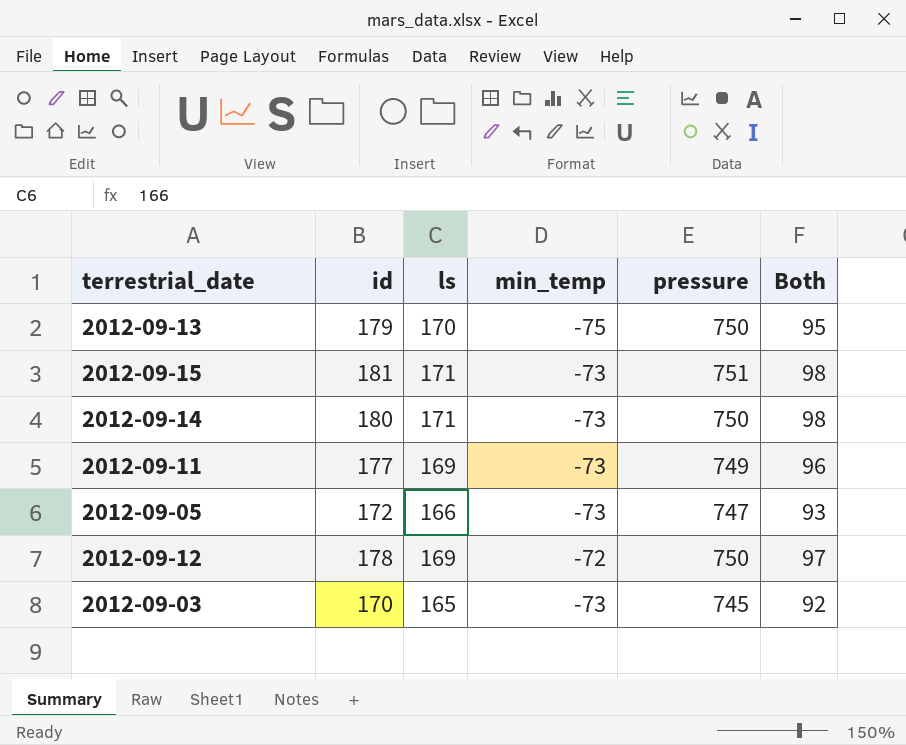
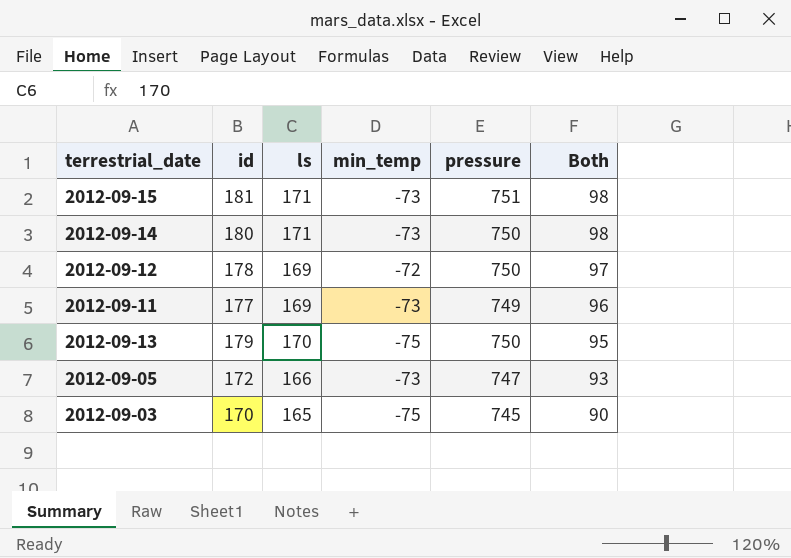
row order: none -> Both descending
2012-09-03 | min_temp: -73 -> -75
2012-09-03 | Both: 92 -> 90

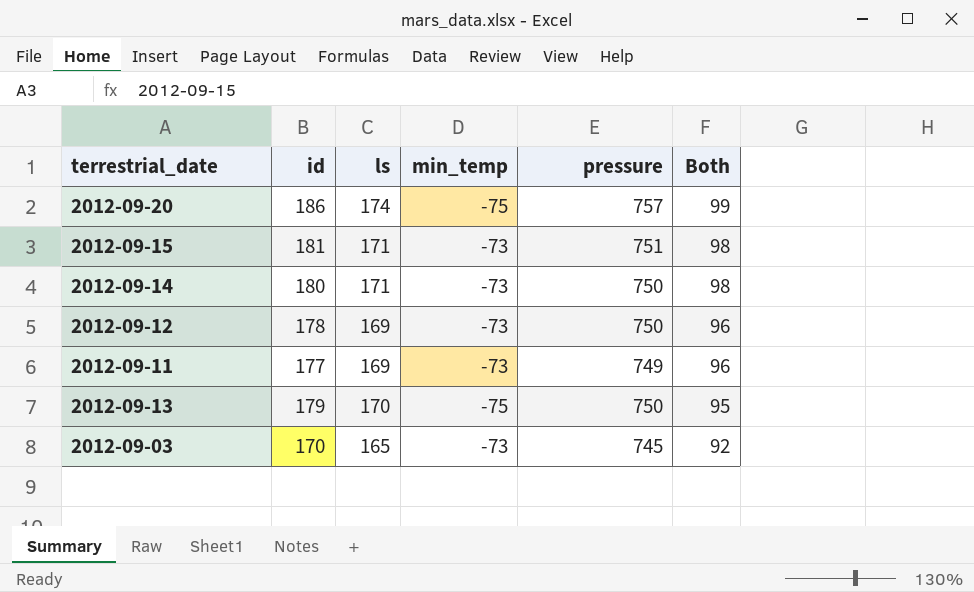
row 2012-09-05: 172 | 166 | -73 | 747 | 93 -> none
row 2012-09-20: none -> 186 | 174 | -75 | 757 | 99
2012-09-12 | min_temp: -72 -> -73
2012-09-12 | Both: 97 -> 96
2012-09-03 | min_temp: -75 -> -73
2012-09-03 | Both: 90 -> 92

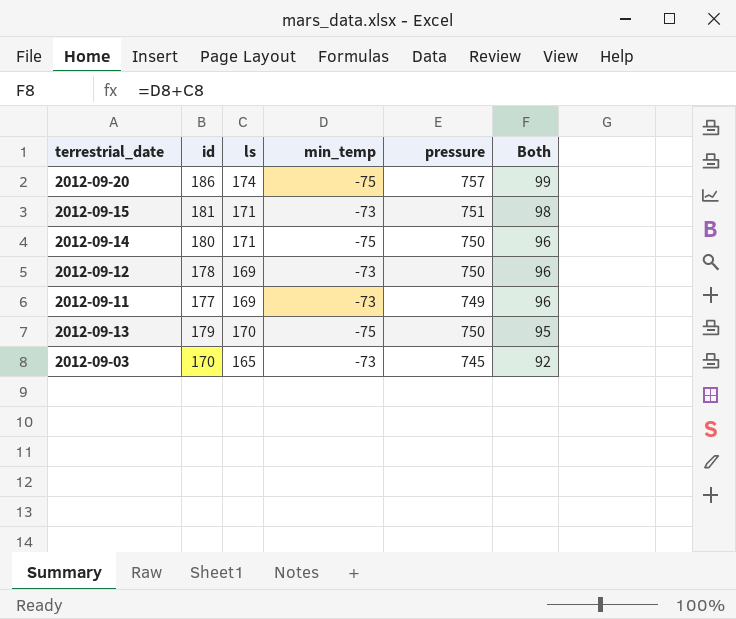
2012-09-14 | min_temp: -73 -> -75
2012-09-14 | Both: 98 -> 96

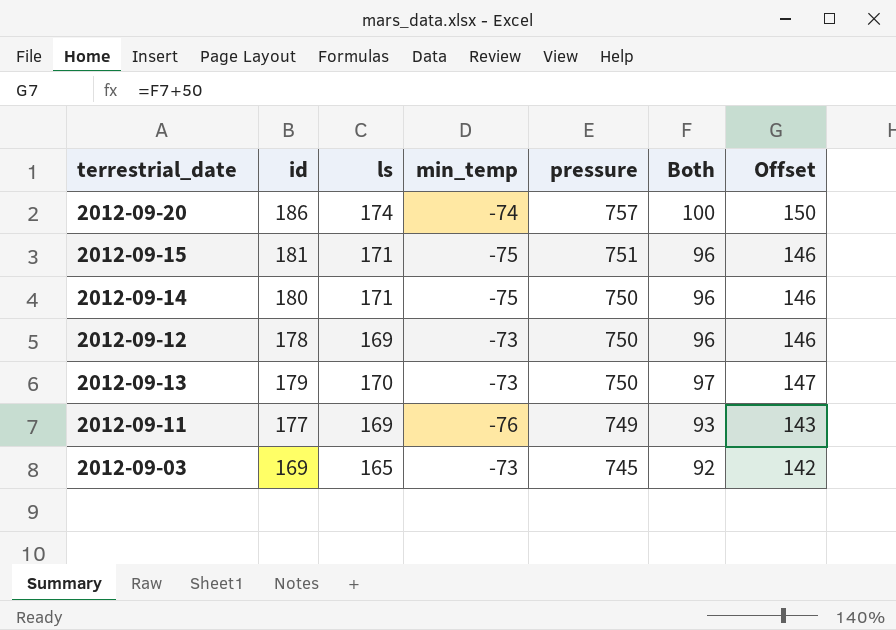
row order: Both descending -> pressure descending
column Offset | formula: none -> [Both] + 50
2012-09-20 | min_temp: -75 -> -74
2012-09-20 | Both: 99 -> 100
2012-09-15 | min_temp: -73 -> -75
2012-09-15 | Both: 98 -> 96
2012-09-13 | min_temp: -75 -> -73
2012-09-13 | Both: 95 -> 97
2012-09-11 | min_temp: -73 -> -76
2012-09-11 | Both: 96 -> 93
2012-09-03 | id: 170 -> 169

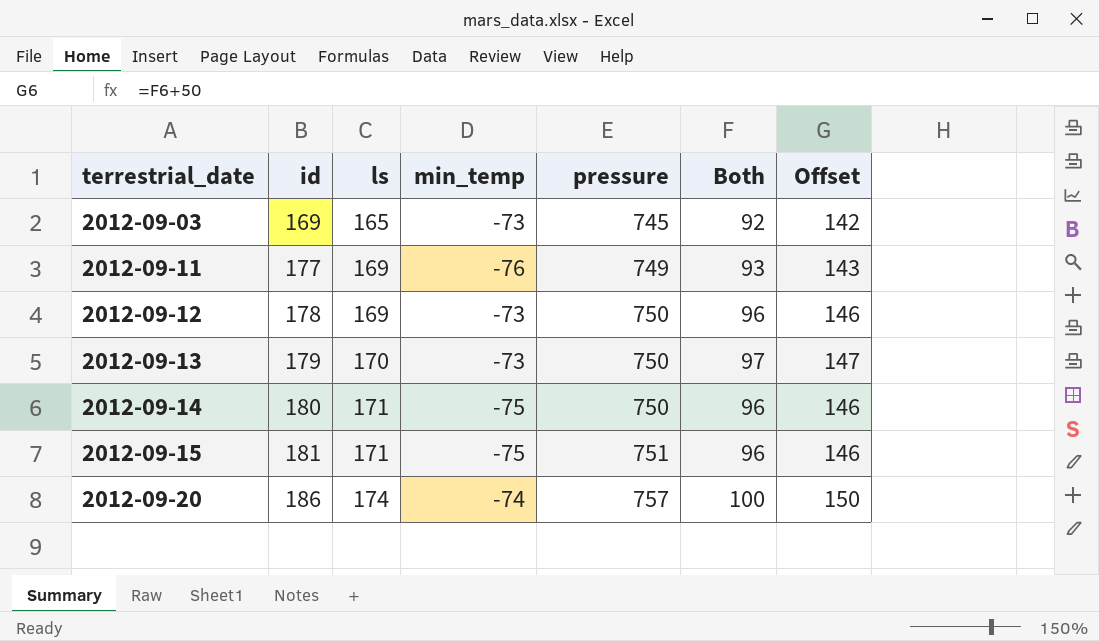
row order: pressure descending -> terrestrial_date ascending

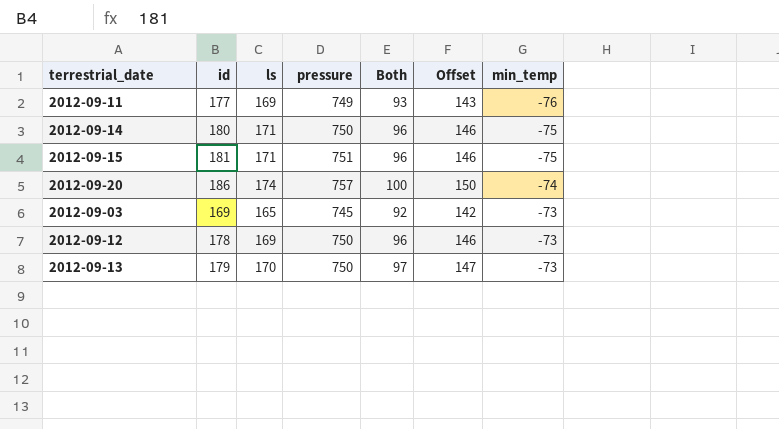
row order: terrestrial_date ascending -> min_temp ascending
column min_temp | position: 4 -> 7

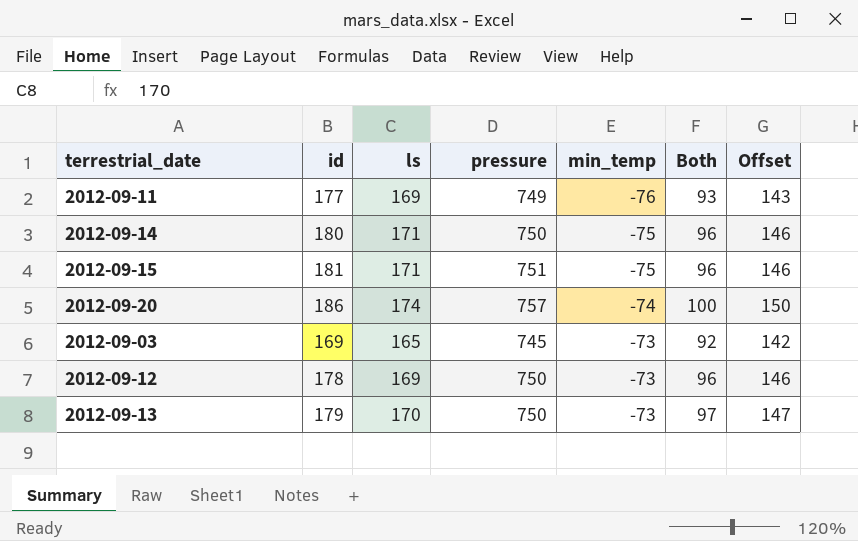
column min_temp | position: 7 -> 5

